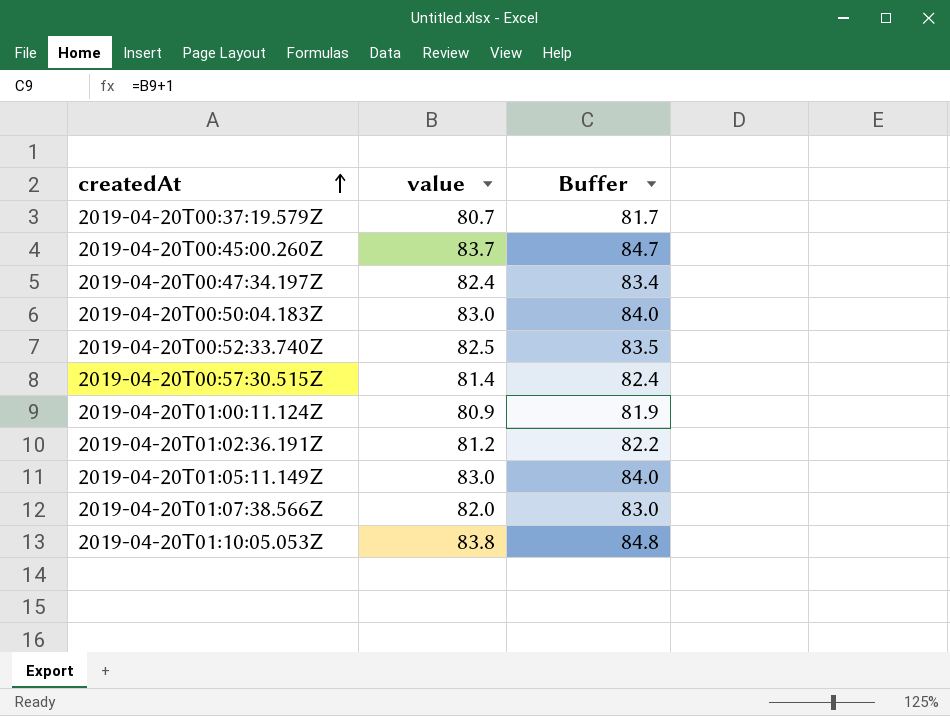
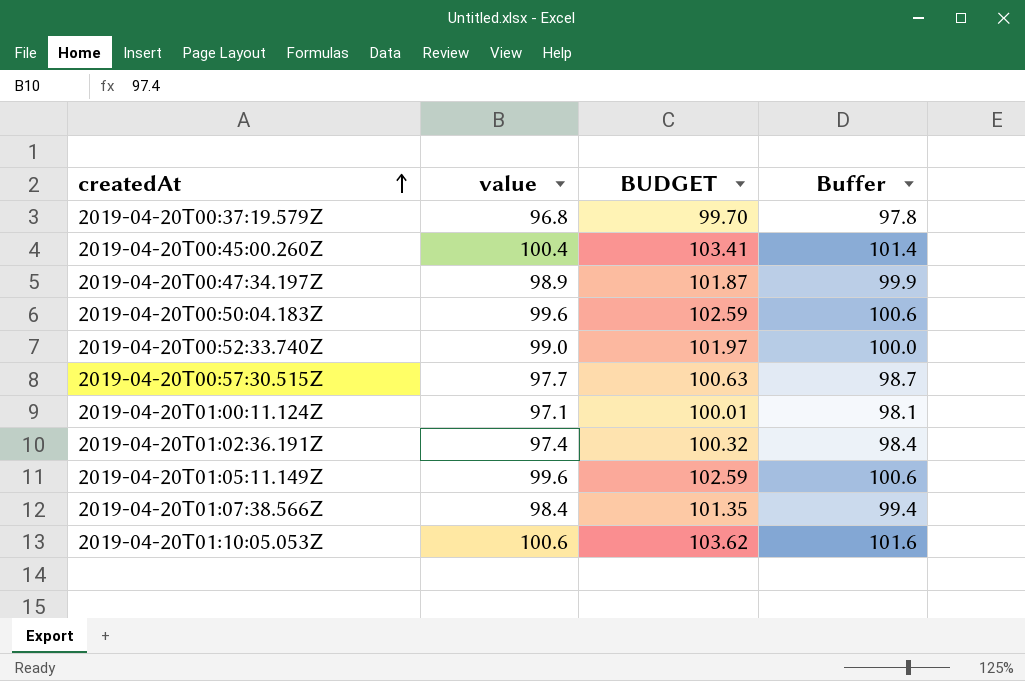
column BUDGET | formula: none -> [value] * 1.03
2019-04-20T00:37:19.579Z | value: 80.7 -> 96.8
2019-04-20T00:37:19.579Z | Buffer: 81.7 -> 97.8
2019-04-20T00:45:00.260Z | value: 83.7 -> 100.4
2019-04-20T00:45:00.260Z | Buffer: 84.7 -> 101.4
2019-04-20T00:47:34.197Z | value: 82.4 -> 98.9
2019-04-20T00:47:34.197Z | Buffer: 83.4 -> 99.9
2019-04-20T00:50:04.183Z | value: 83.0 -> 99.6
2019-04-20T00:50:04.183Z | Buffer: 84.0 -> 100.6
2019-04-20T00:52:33.740Z | value: 82.5 -> 99.0
2019-04-20T00:52:33.740Z | Buffer: 83.5 -> 100.0
2019-04-20T00:57:30.515Z | value: 81.4 -> 97.7
2019-04-20T00:57:30.515Z | Buffer: 82.4 -> 98.7
2019-04-20T01:00:11.124Z | value: 80.9 -> 97.1
2019-04-20T01:00:11.124Z | Buffer: 81.9 -> 98.1
2019-04-20T01:02:36.191Z | value: 81.2 -> 97.4
2019-04-20T01:02:36.191Z | Buffer: 82.2 -> 98.4
2019-04-20T01:05:11.149Z | value: 83.0 -> 99.6
2019-04-20T01:05:11.149Z | Buffer: 84.0 -> 100.6
2019-04-20T01:07:38.566Z | value: 82.0 -> 98.4
2019-04-20T01:07:38.566Z | Buffer: 83.0 -> 99.4
2019-04-20T01:10:05.053Z | value: 83.8 -> 100.6
2019-04-20T01:10:05.053Z | Buffer: 84.8 -> 101.6

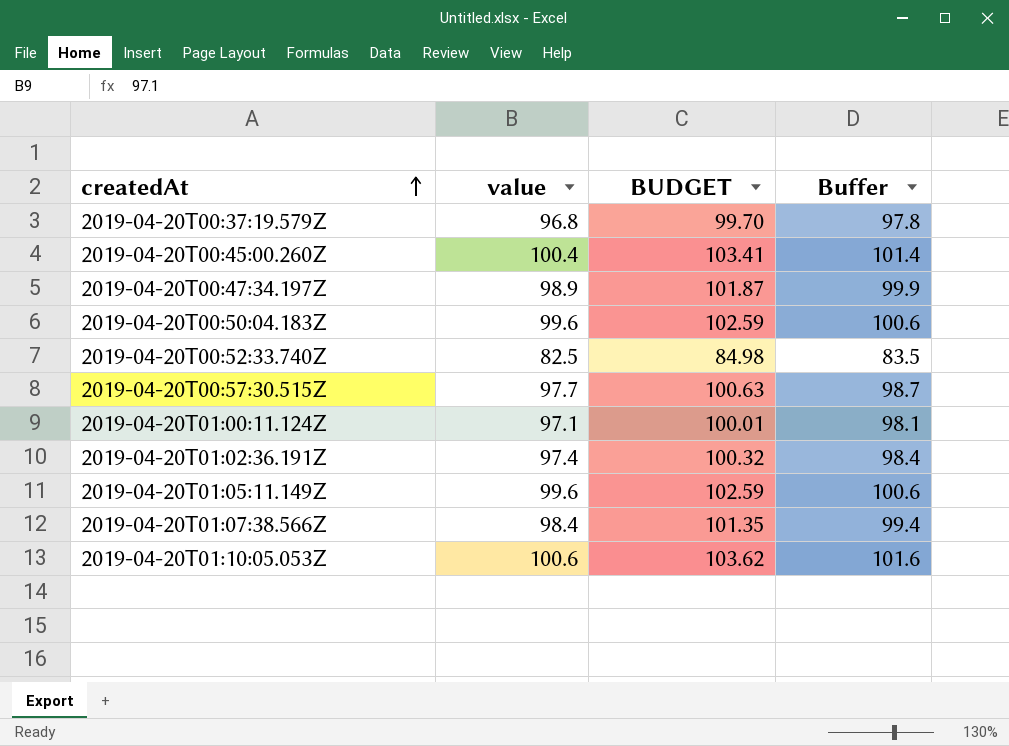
2019-04-20T00:52:33.740Z | value: 99.0 -> 82.5
2019-04-20T00:52:33.740Z | BUDGET: 101.97 -> 84.98
2019-04-20T00:52:33.740Z | Buffer: 100.0 -> 83.5

